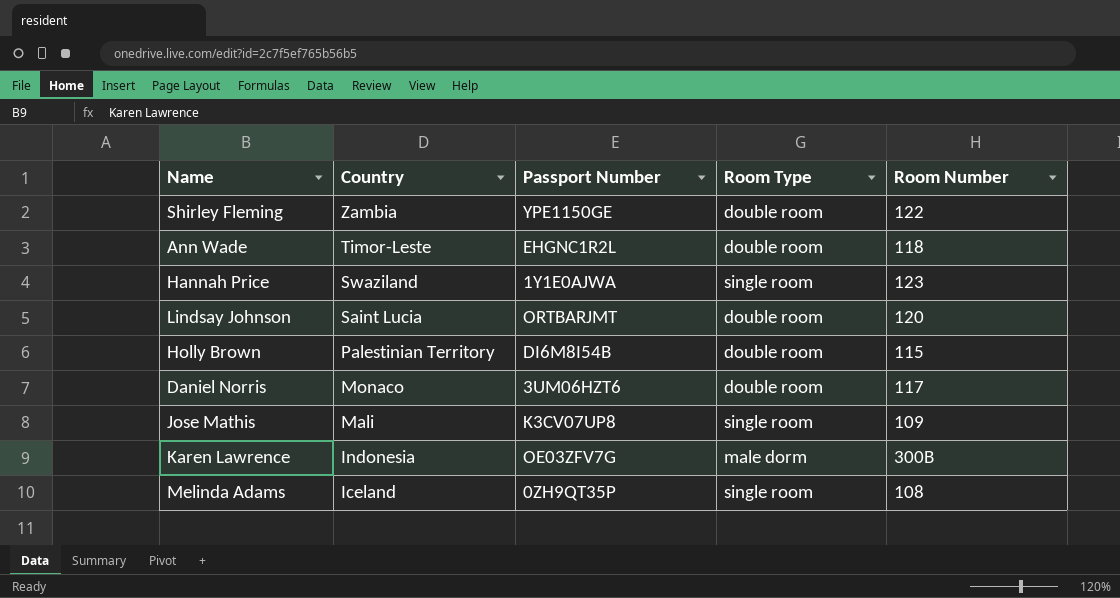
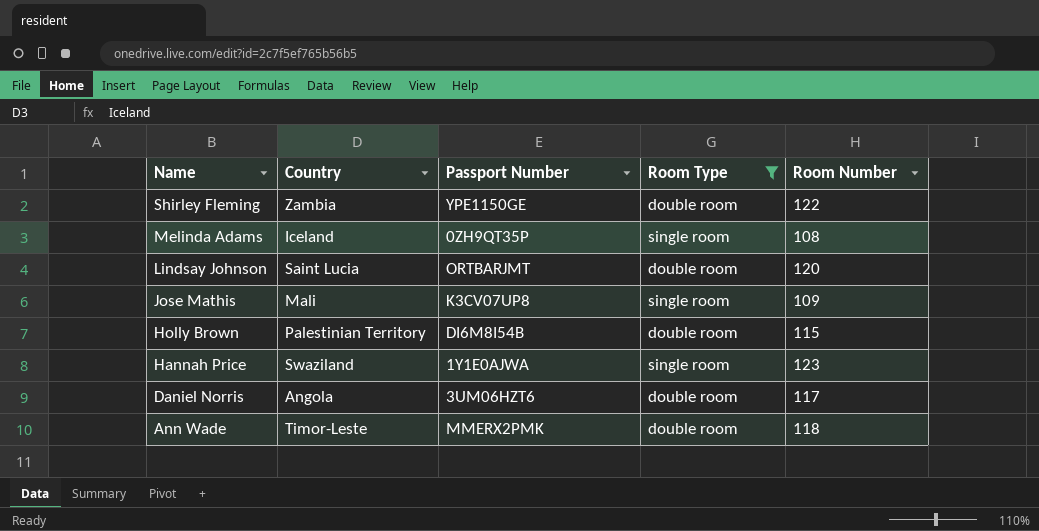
filter: none -> Room Type != male dorm
row order: Country descending -> Name descending
Daniel Norris | Country: Monaco -> Angola
Ann Wade | Passport Number: EHGNC1R2L -> MMERX2PMK

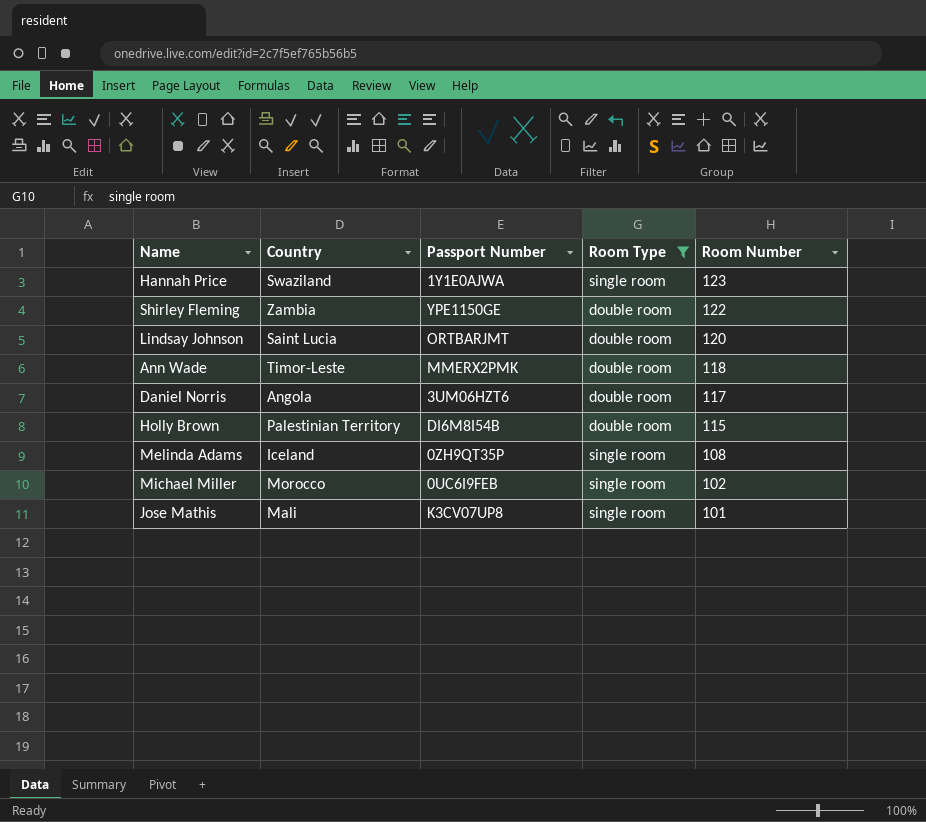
row order: Name descending -> Room Number descending
row Michael Miller: none -> Morocco | 0UC6I9FEB | single room | 102
Jose Mathis | Room Number: 109 -> 101

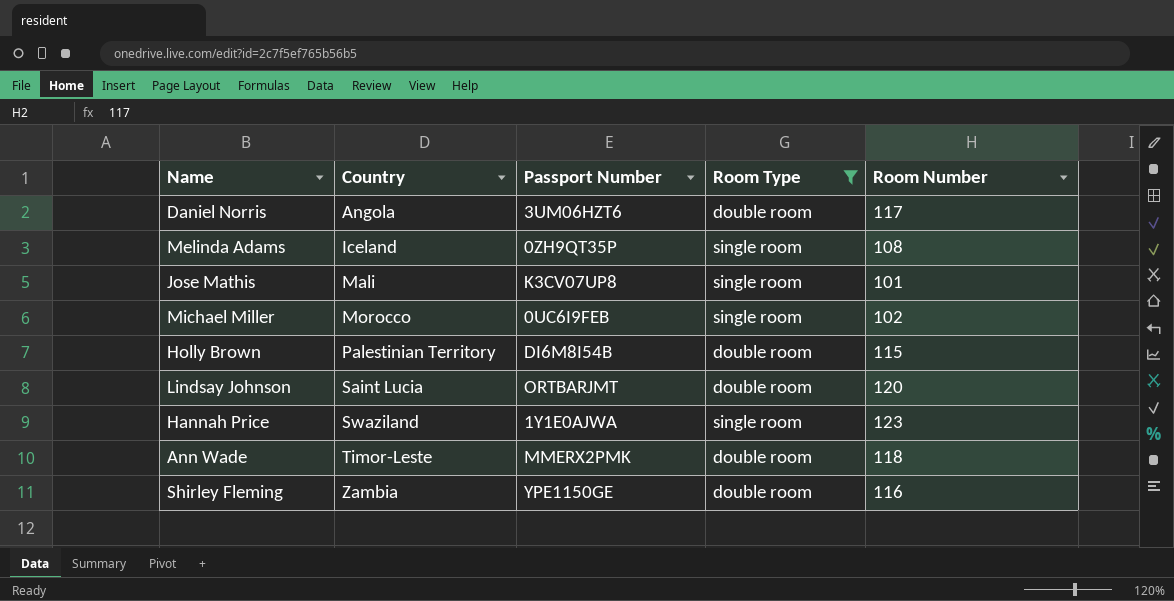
row order: Room Number descending -> Country ascending
Shirley Fleming | Room Number: 122 -> 116

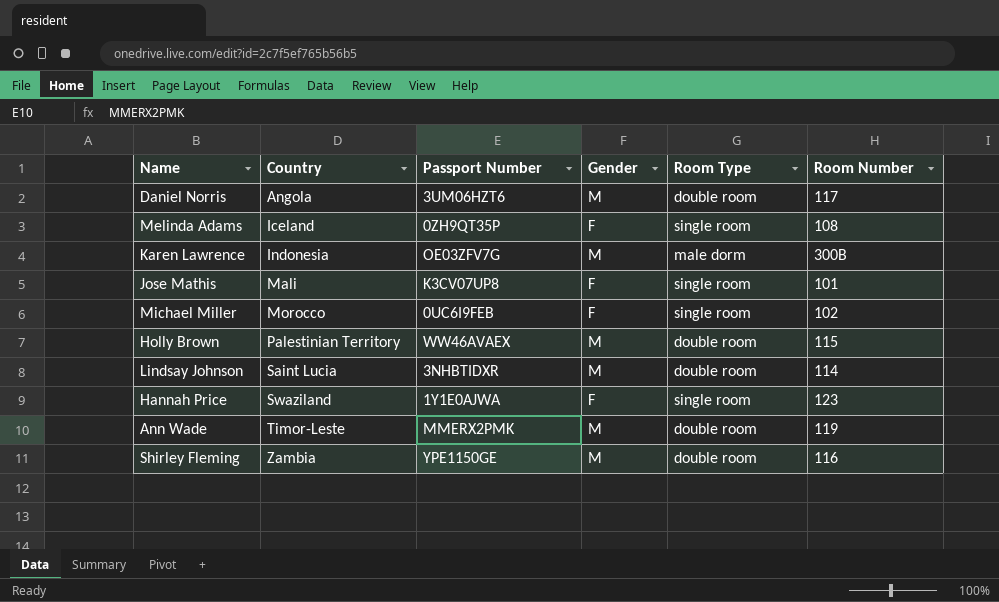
filter: Room Type != male dorm -> none
column Gender | position: none -> 4
Holly Brown | Passport Number: DI6M8I54B -> WW46AVAEX
Lindsay Johnson | Passport Number: ORTBARJMT -> 3NHBTIDXR
Lindsay Johnson | Room Number: 120 -> 114
Ann Wade | Room Number: 118 -> 119

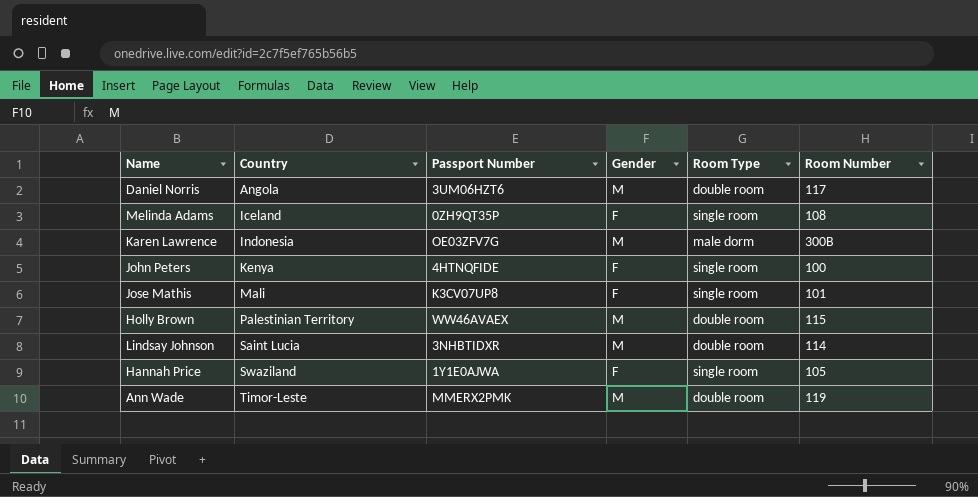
row Michael Miller: Morocco | 0UC6I9FEB | F | single room | 102 -> none
row Shirley Fleming: Zambia | YPE1150GE | M | double room | 116 -> none
row John Peters: none -> Kenya | 4HTNQFIDE | F | single room | 100
Hannah Price | Room Number: 123 -> 105

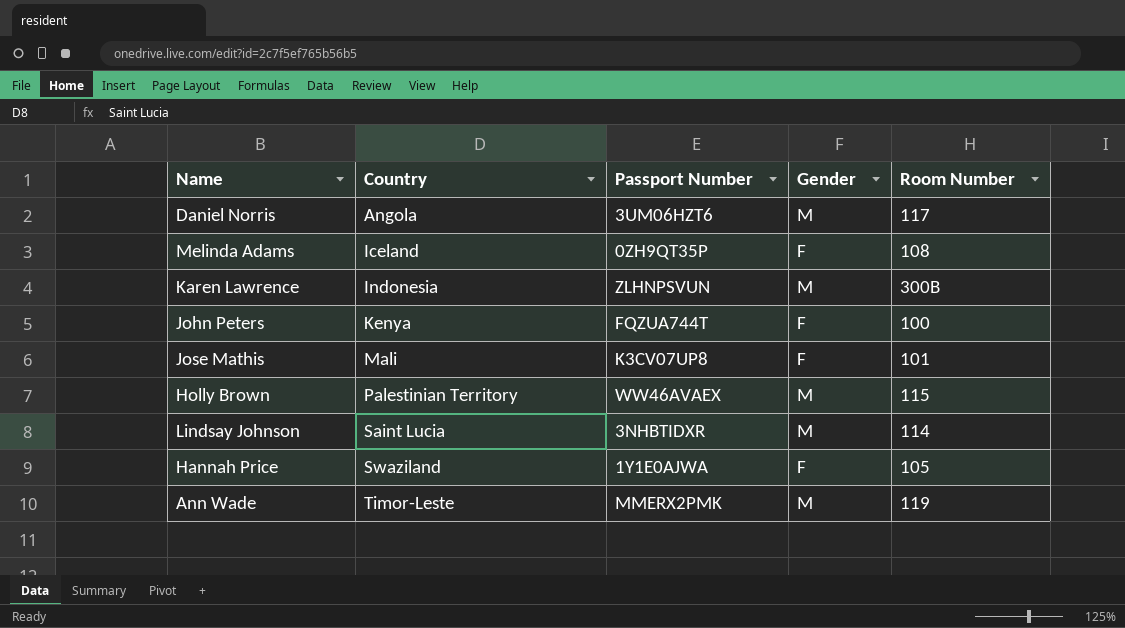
column Room Type | position: 5 -> none
Karen Lawrence | Passport Number: OE03ZFV7G -> ZLHNPSVUN
John Peters | Passport Number: 4HTNQFIDE -> FQZUA744T

